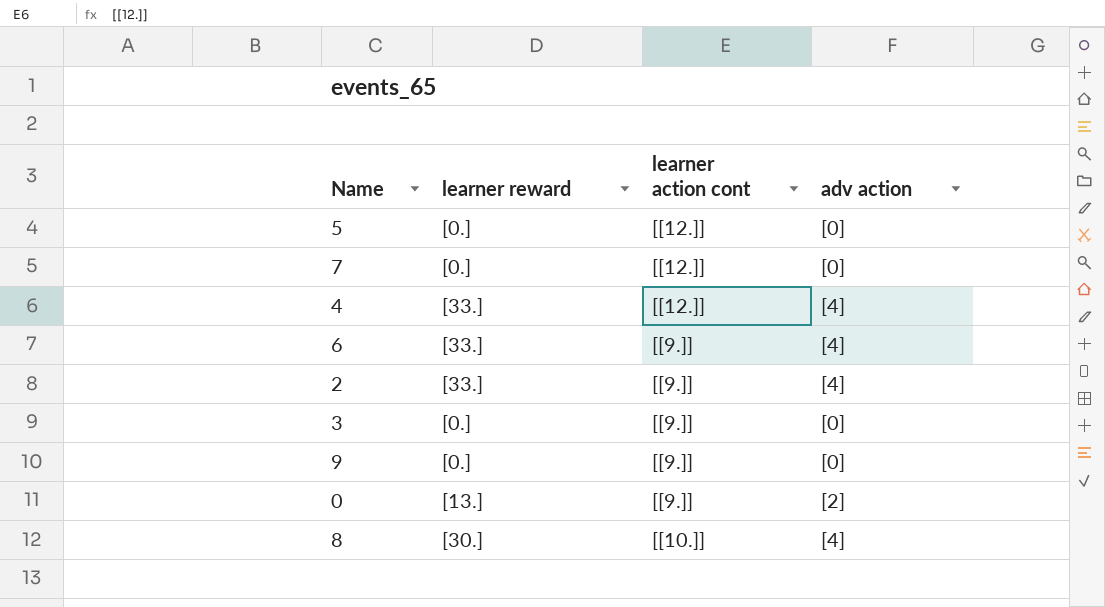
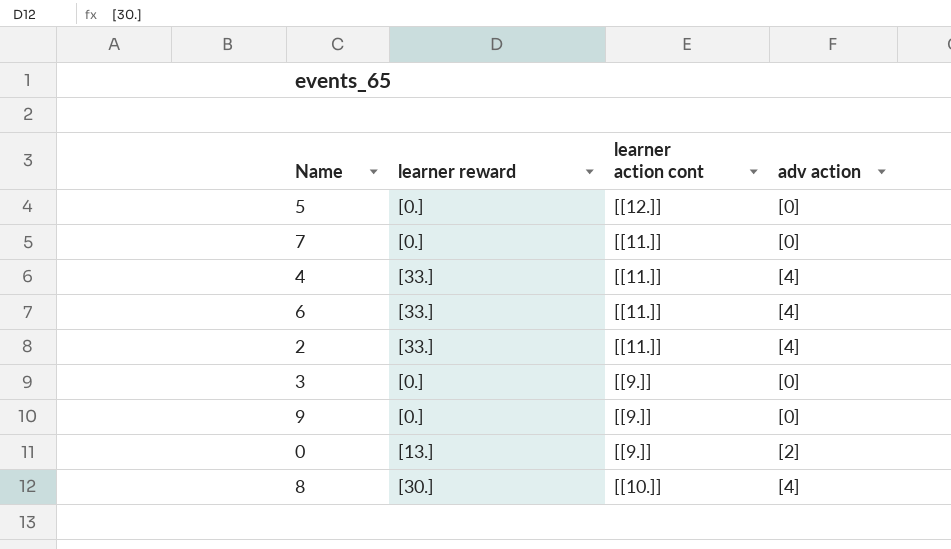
7 | learner action cont: [[12.]] -> [[11.]]
4 | learner action cont: [[12.]] -> [[11.]]
6 | learner action cont: [[9.]] -> [[11.]]
2 | learner action cont: [[9.]] -> [[11.]]

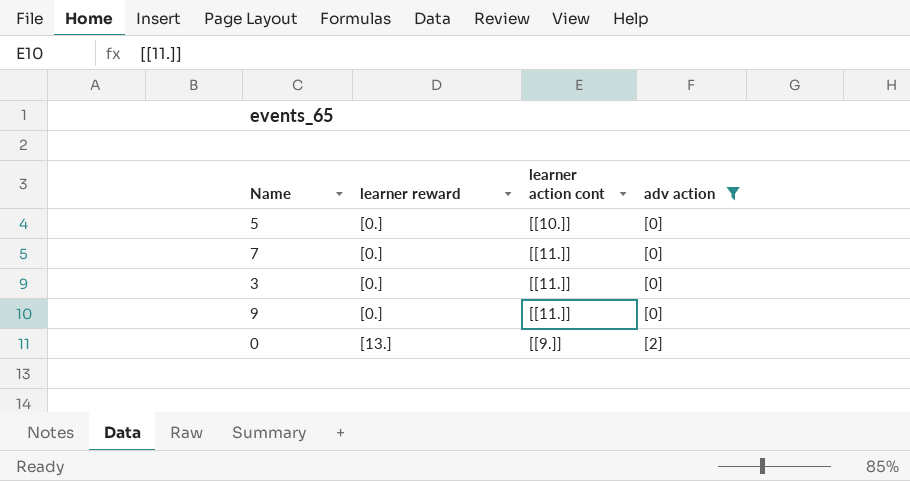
filter: none -> adv action != [4]
5 | learner action cont: [[12.]] -> [[10.]]
3 | learner action cont: [[9.]] -> [[11.]]
9 | learner action cont: [[9.]] -> [[11.]]

